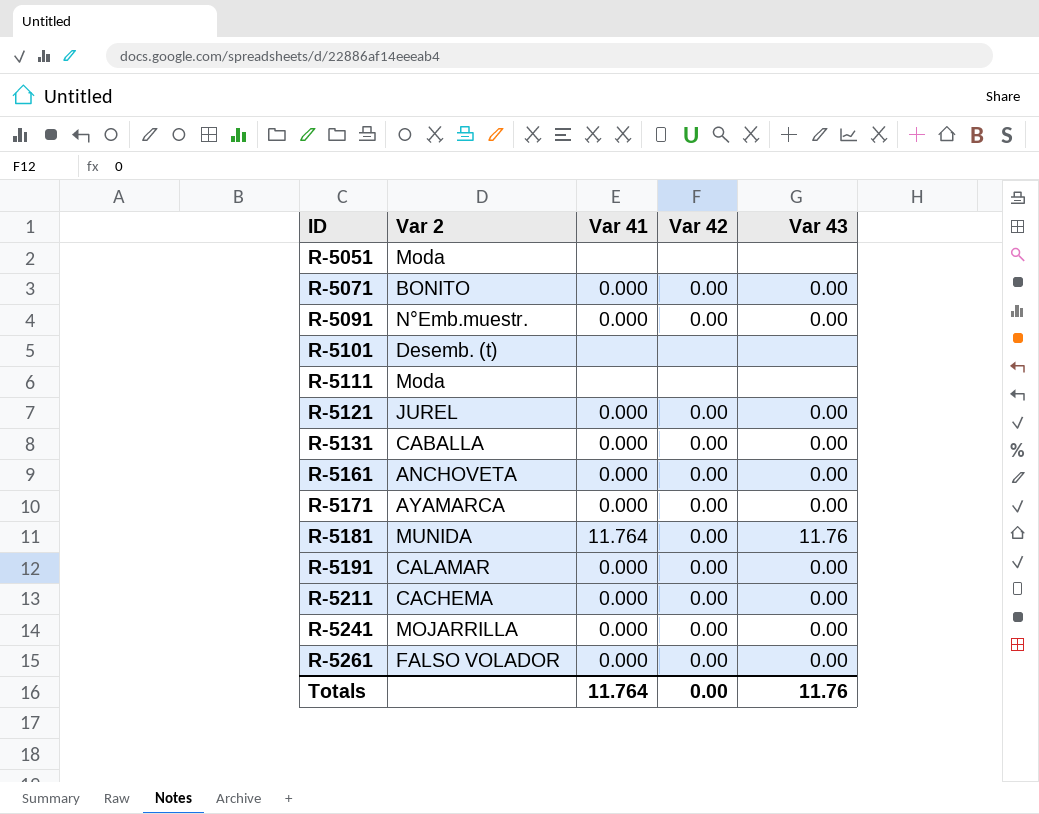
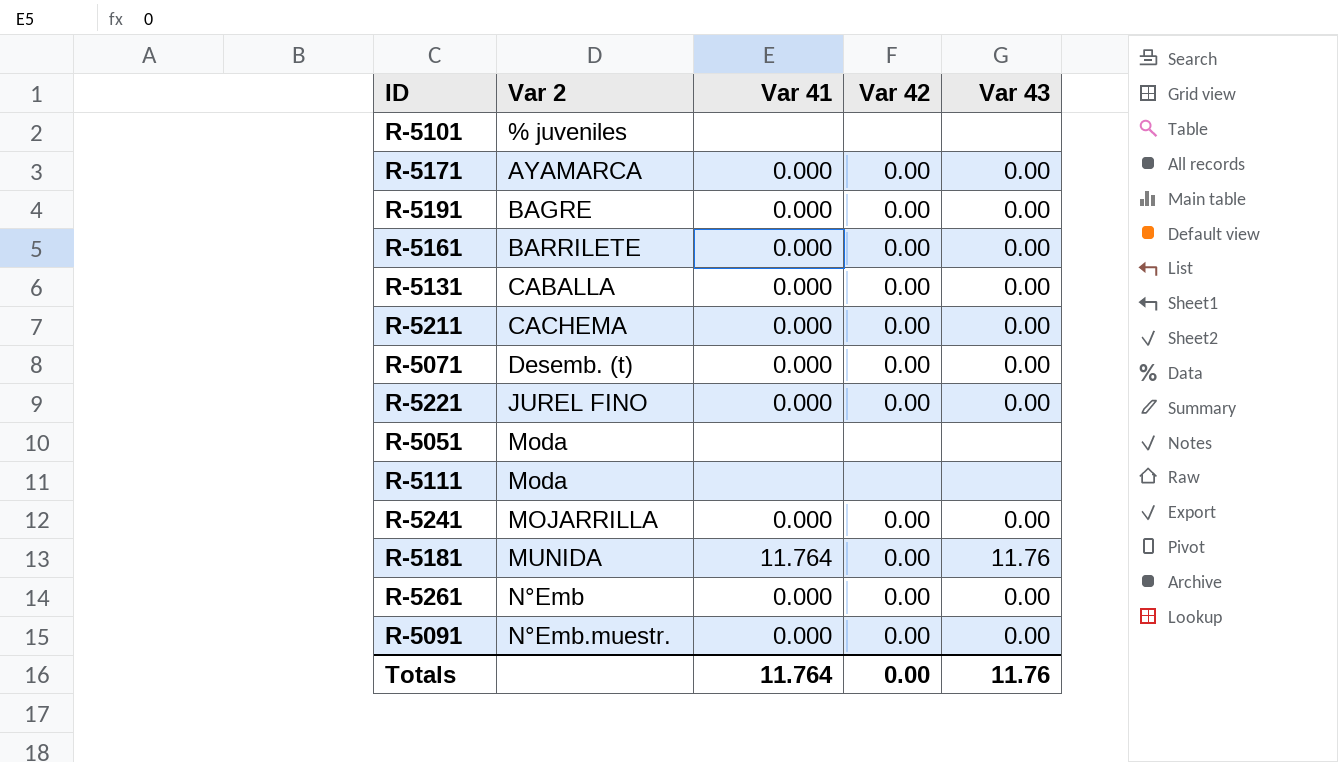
row order: ID ascending -> Var 2 ascending
row R-5121: JUREL | 0.000 | 0.00 | 0.00 -> none
R-5101 | Var 2: Desemb. (t) -> % juveniles
R-5191 | Var 2: CALAMAR -> BAGRE
R-5161 | Var 2: ANCHOVETA -> BARRILETE
R-5071 | Var 2: BONITO -> Desemb. (t)
row R-5221: none -> JUREL FINO | 0.000 | 0.00 | 0.00
R-5261 | Var 2: FALSO VOLADOR -> N°Emb

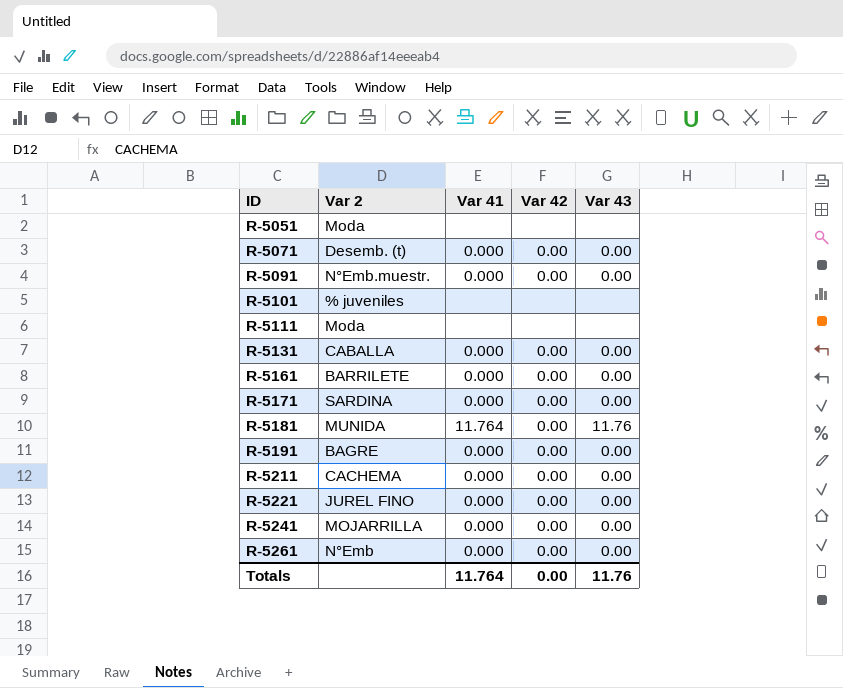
row order: Var 2 ascending -> ID ascending
R-5171 | Var 2: AYAMARCA -> SARDINA

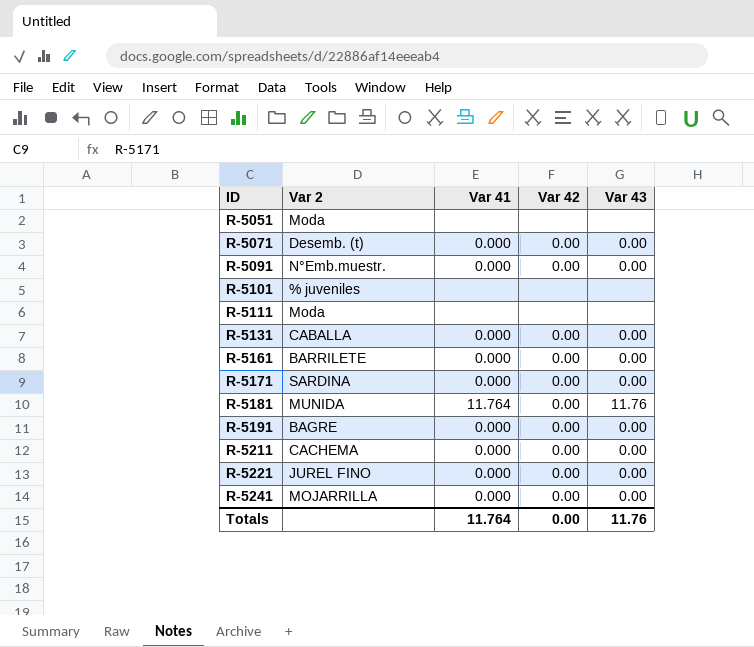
row R-5261: N°Emb | 0.000 | 0.00 | 0.00 -> none

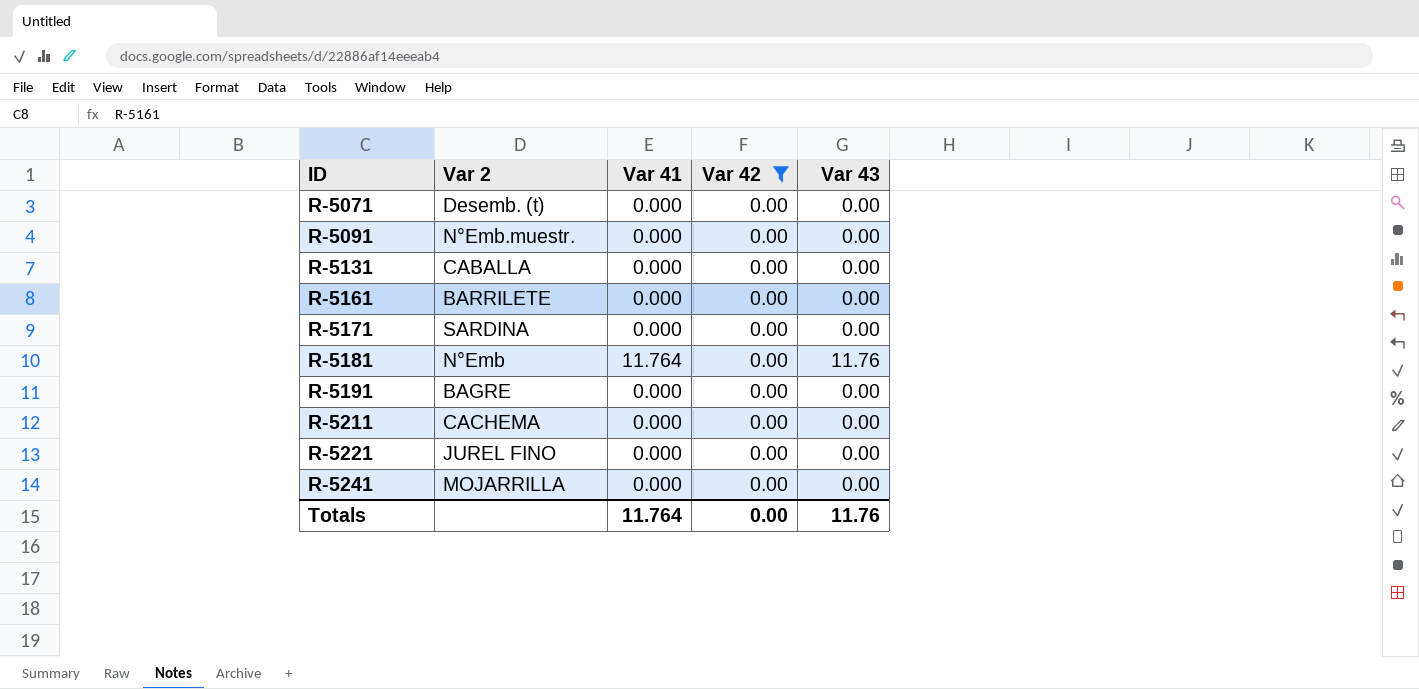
filter: none -> Var 42 = 0.00
R-5181 | Var 2: MUNIDA -> N°Emb

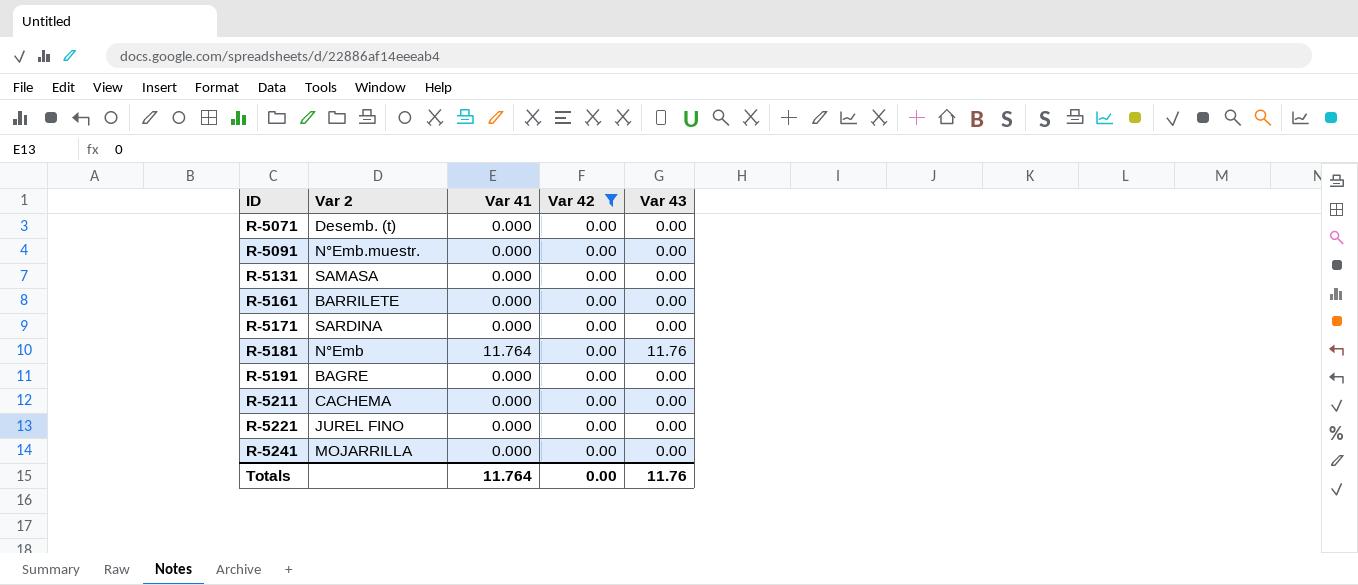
R-5131 | Var 2: CABALLA -> SAMASA

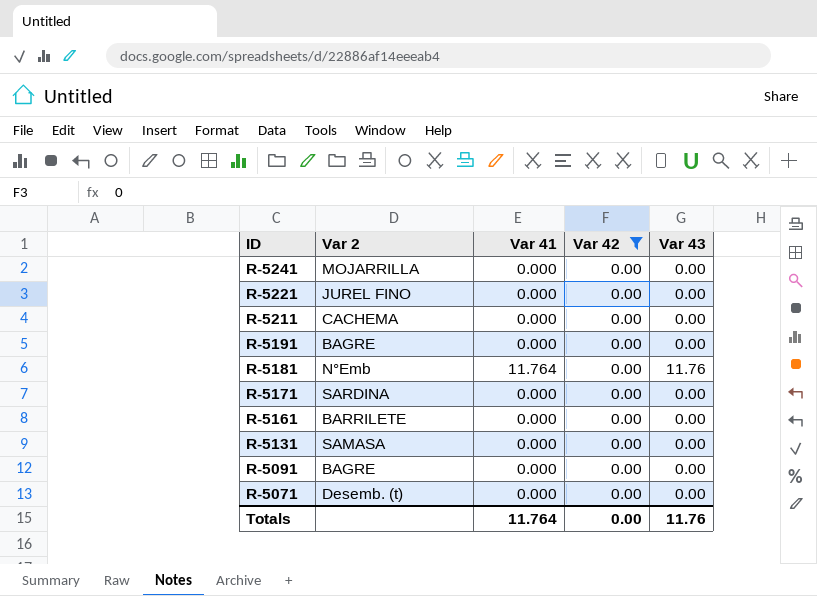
row order: ID ascending -> ID descending
R-5091 | Var 2: N°Emb.muestr. -> BAGRE

